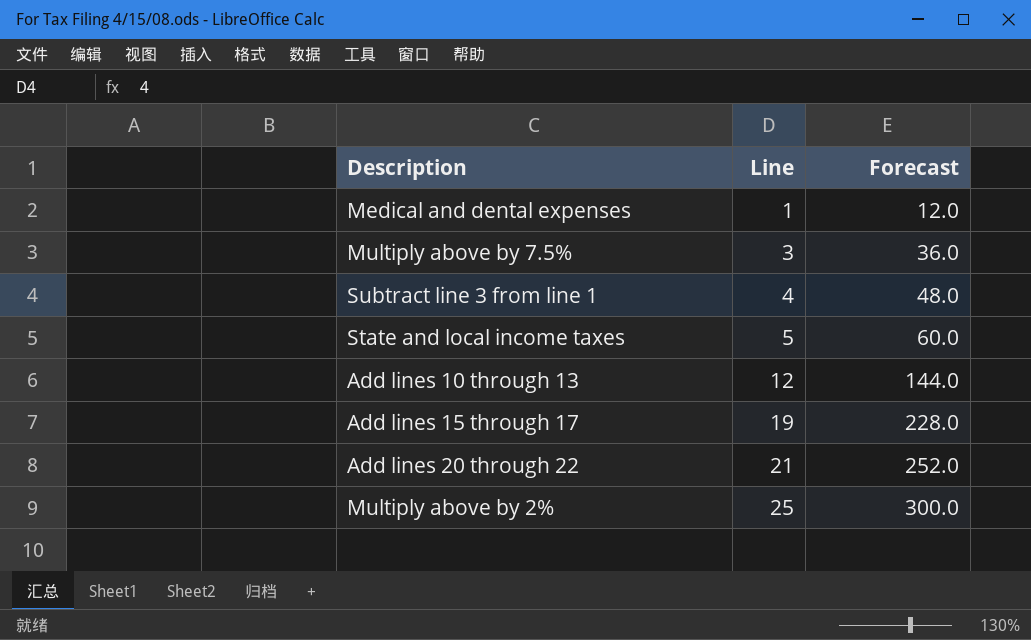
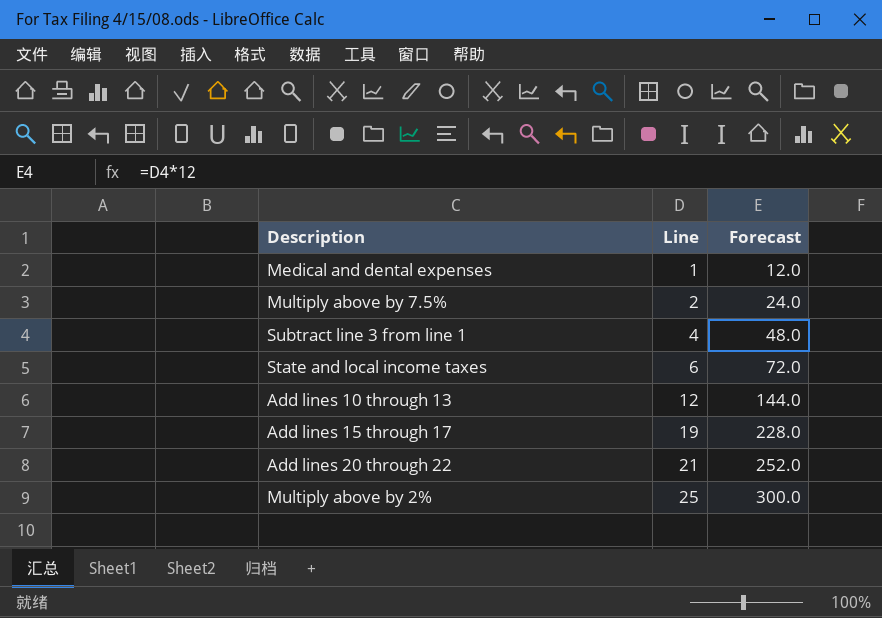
Multiply above by 7.5% | Line: 3 -> 2
Multiply above by 7.5% | Forecast: 36.0 -> 24.0
State and local income taxes | Line: 5 -> 6
State and local income taxes | Forecast: 60.0 -> 72.0

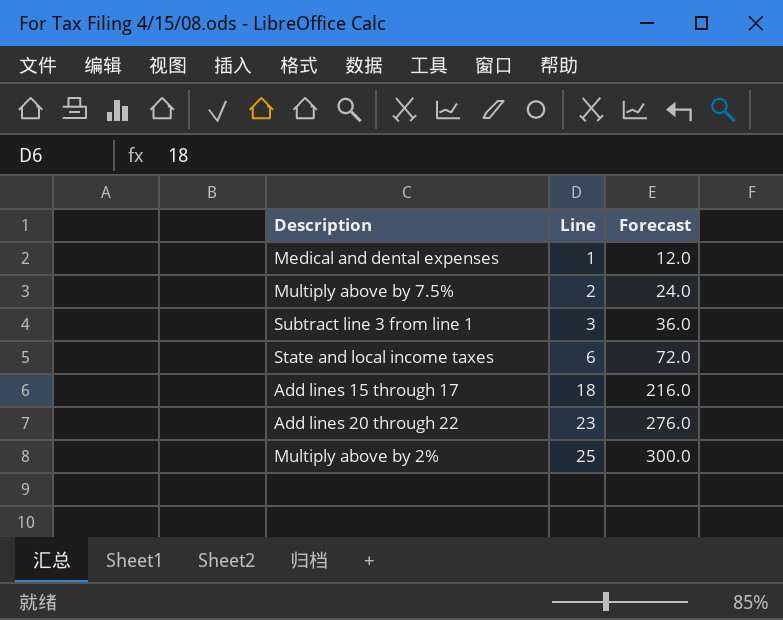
row Add lines 10 through 13: 12 | 144.0 -> none
Subtract line 3 from line 1 | Line: 4 -> 3
Subtract line 3 from line 1 | Forecast: 48.0 -> 36.0
Add lines 15 through 17 | Line: 19 -> 18
Add lines 15 through 17 | Forecast: 228.0 -> 216.0
Add lines 20 through 22 | Line: 21 -> 23
Add lines 20 through 22 | Forecast: 252.0 -> 276.0

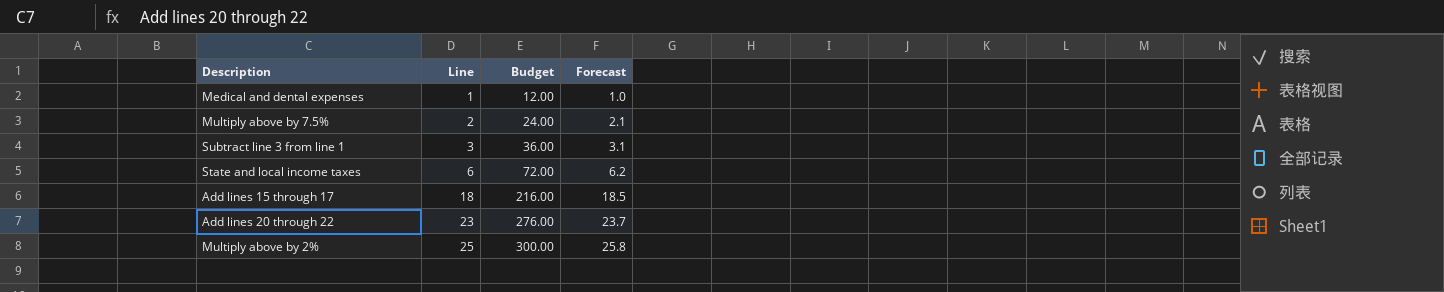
column Budget | formula: none -> [Line] * 12
column Forecast | formula: [Line] * 12 -> [Line] * 1.03

